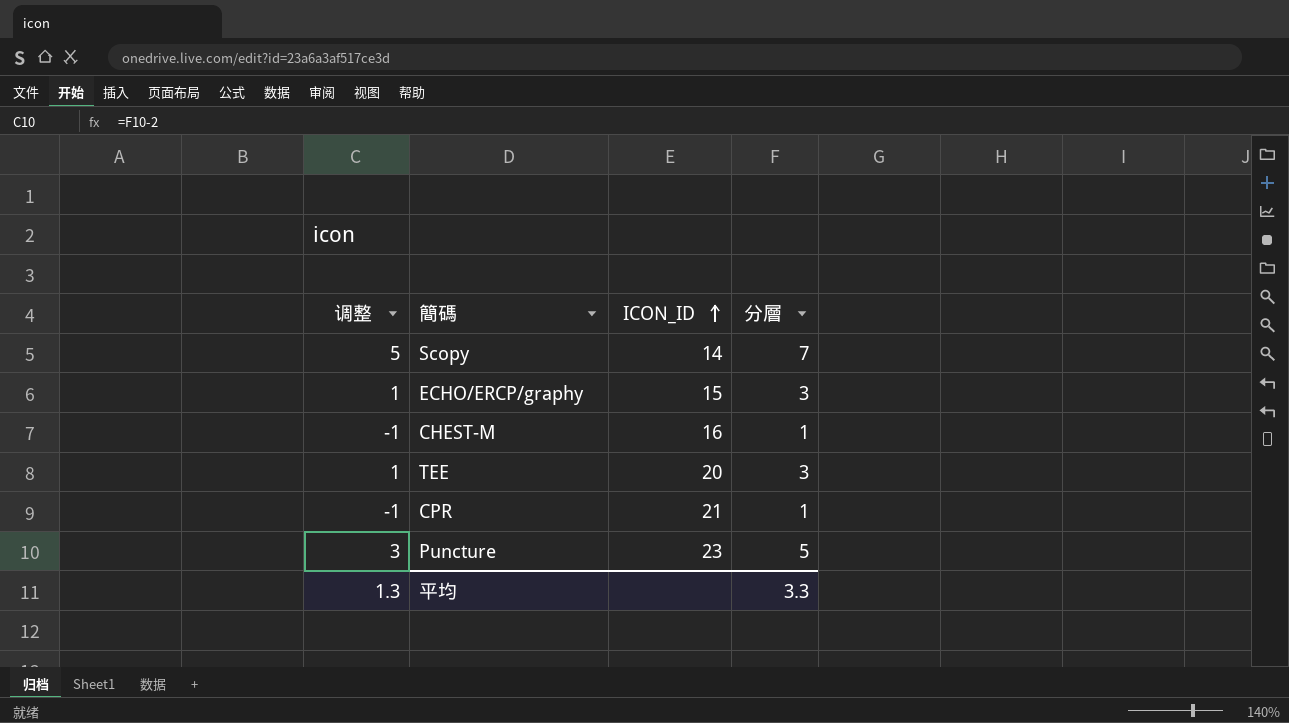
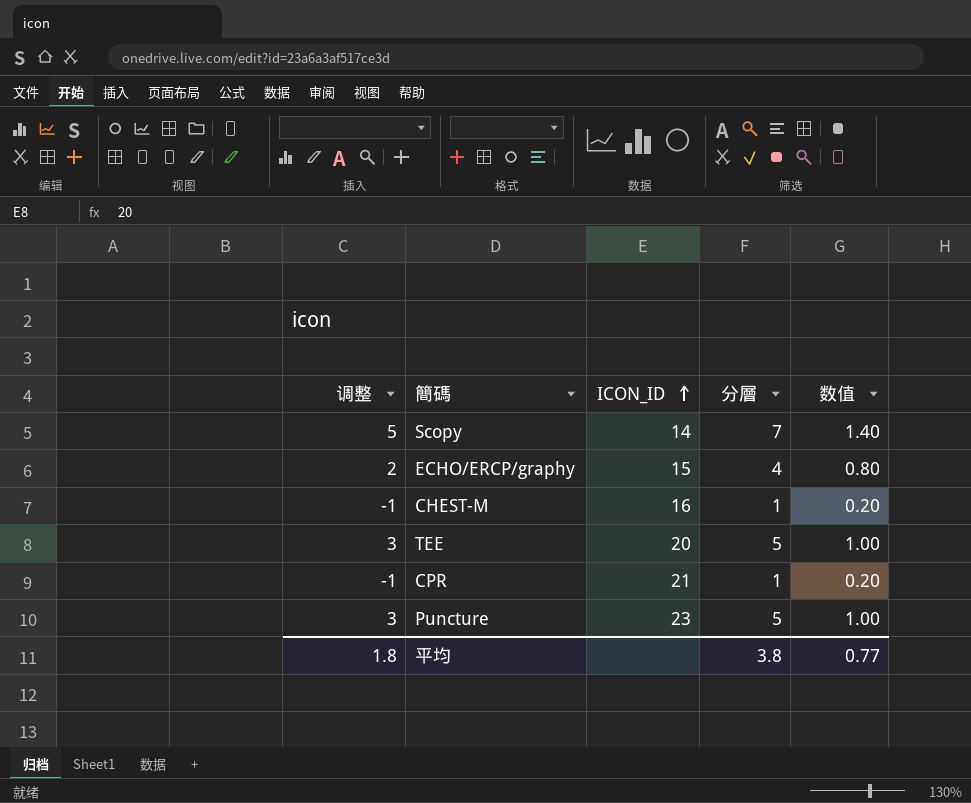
column 数值 | formula: none -> [分層] * 0.2
ECHO/ERCP/graphy | 调整: 1 -> 2
ECHO/ERCP/graphy | 分層: 3 -> 4
TEE | 调整: 1 -> 3
TEE | 分層: 3 -> 5
平均 | 调整: 1.3 -> 1.8
平均 | 分層: 3.3 -> 3.8

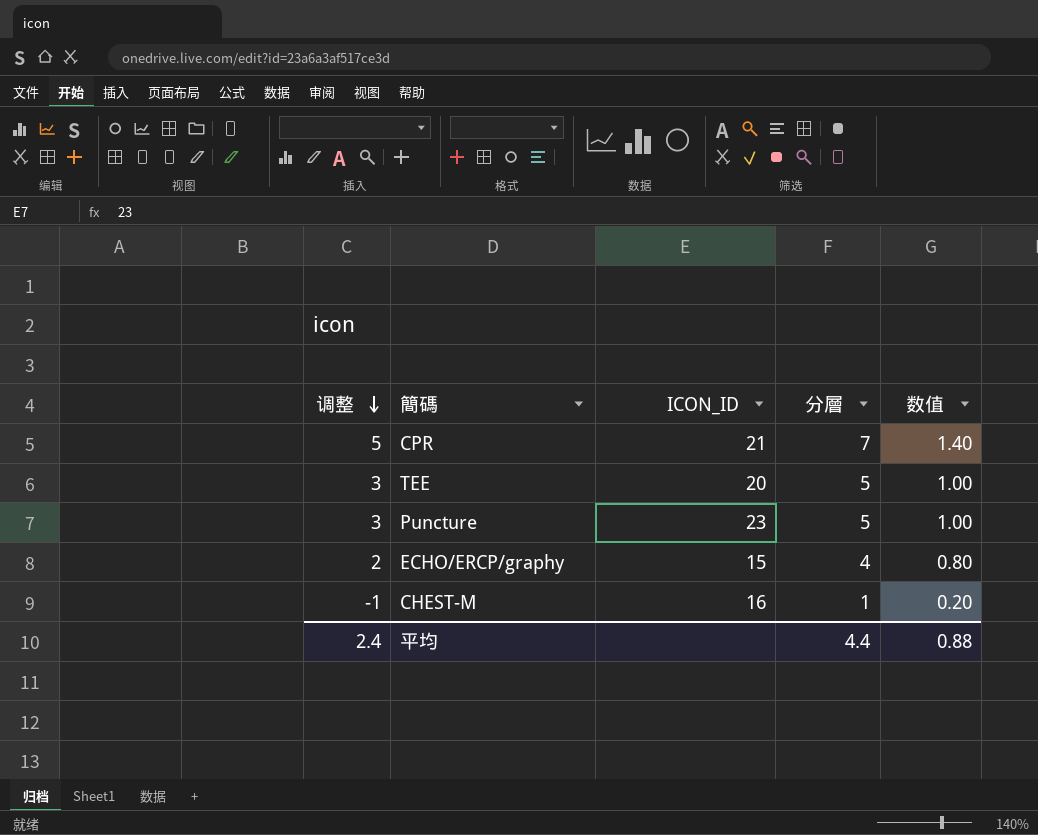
row order: ICON_ID ascending -> 调整 descending
row Scopy: 5 | 14 | 7 | 1.40 -> none
CPR | 调整: -1 -> 5
CPR | 分層: 1 -> 7
CPR | 数值: 0.20 -> 1.40
平均 | 调整: 1.8 -> 2.4
平均 | 分層: 3.8 -> 4.4
平均 | 数值: 0.77 -> 0.88

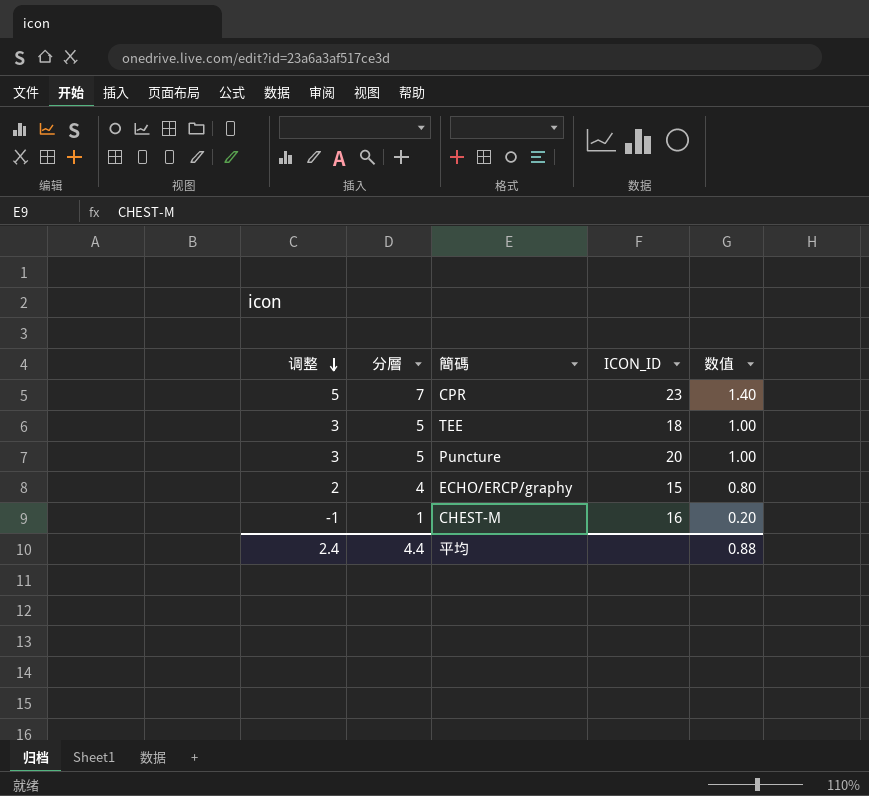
column 分層 | position: 4 -> 2
CPR | ICON_ID: 21 -> 23
TEE | ICON_ID: 20 -> 18
Puncture | ICON_ID: 23 -> 20

